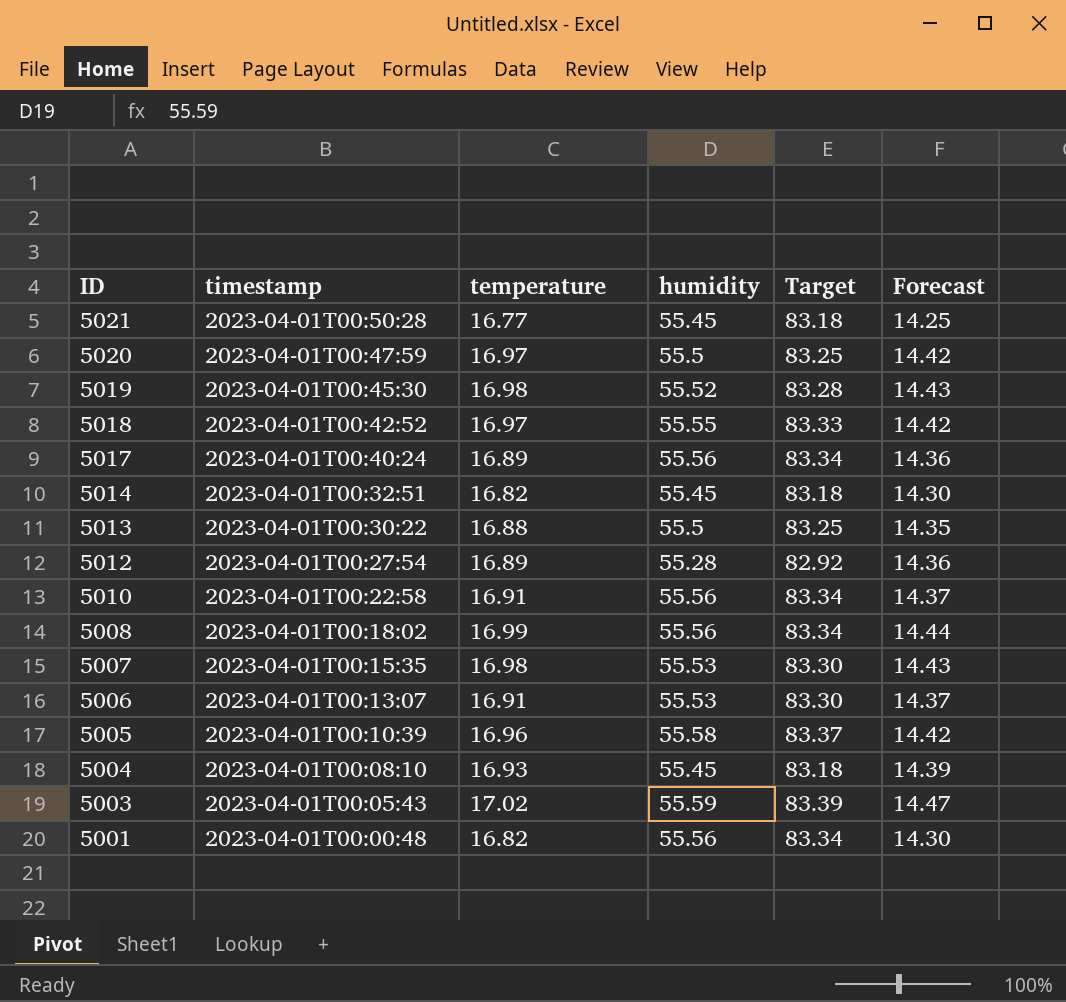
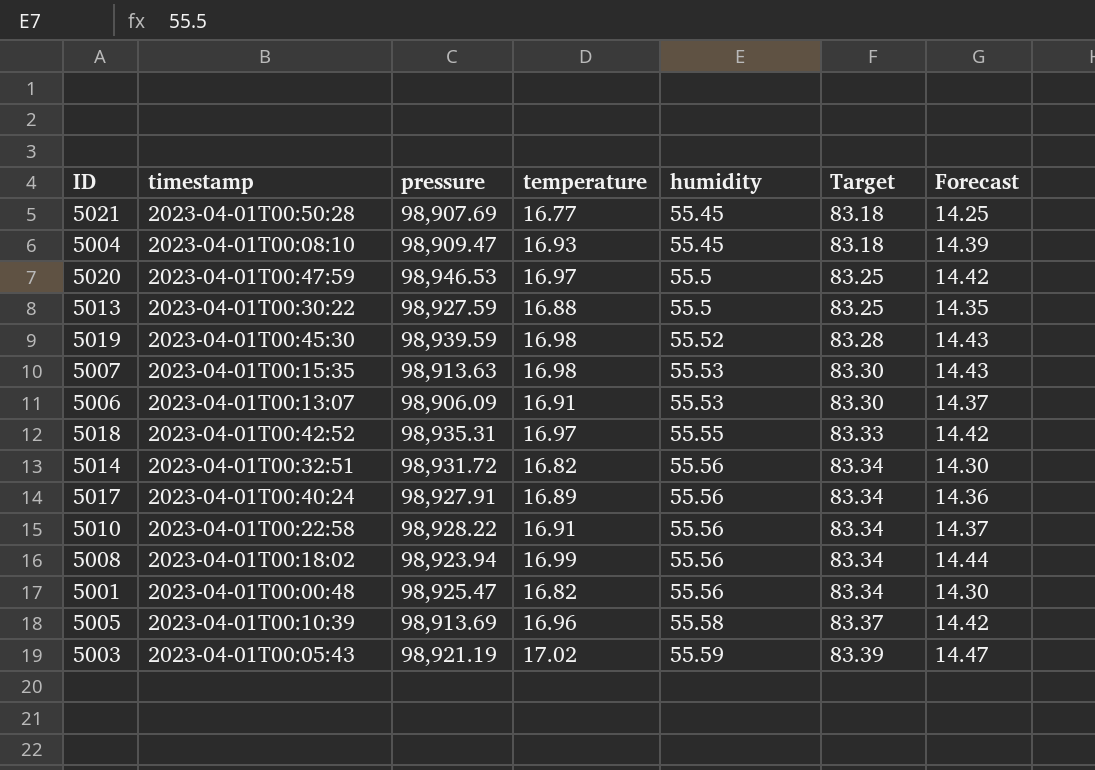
row order: ID descending -> humidity ascending
column pressure | position: none -> 3
row 5012: 2023-04-01T00:27:54 | 16.89 | 55.28 | 82.92 | 14.36 -> none
5014 | humidity: 55.45 -> 55.56
5014 | Target: 83.18 -> 83.34

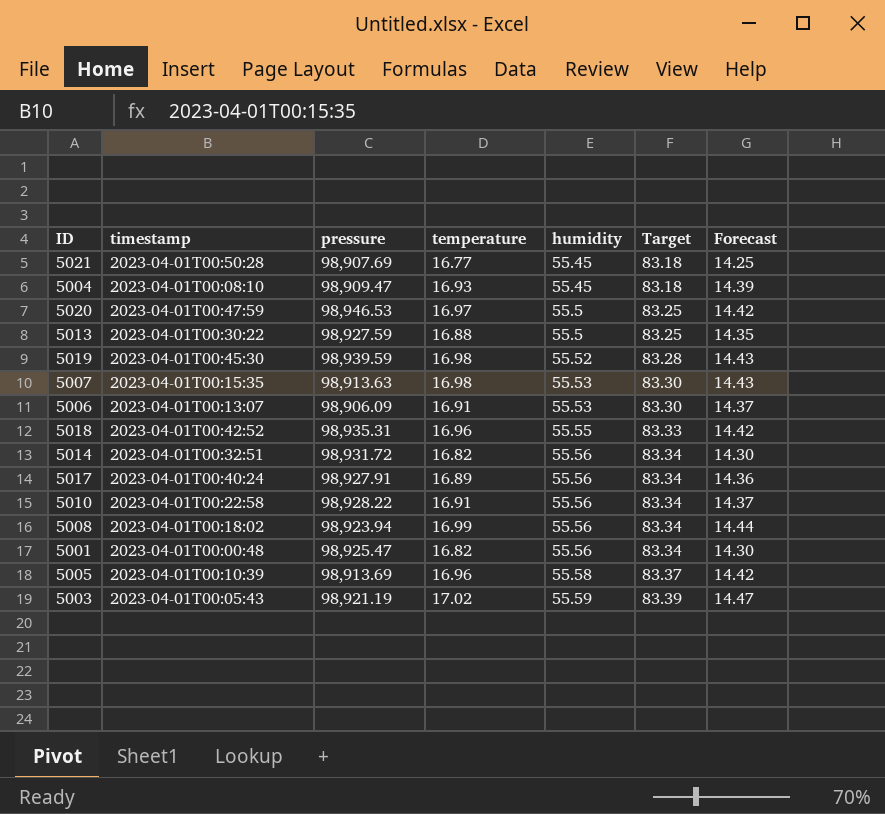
5018 | temperature: 16.97 -> 16.96

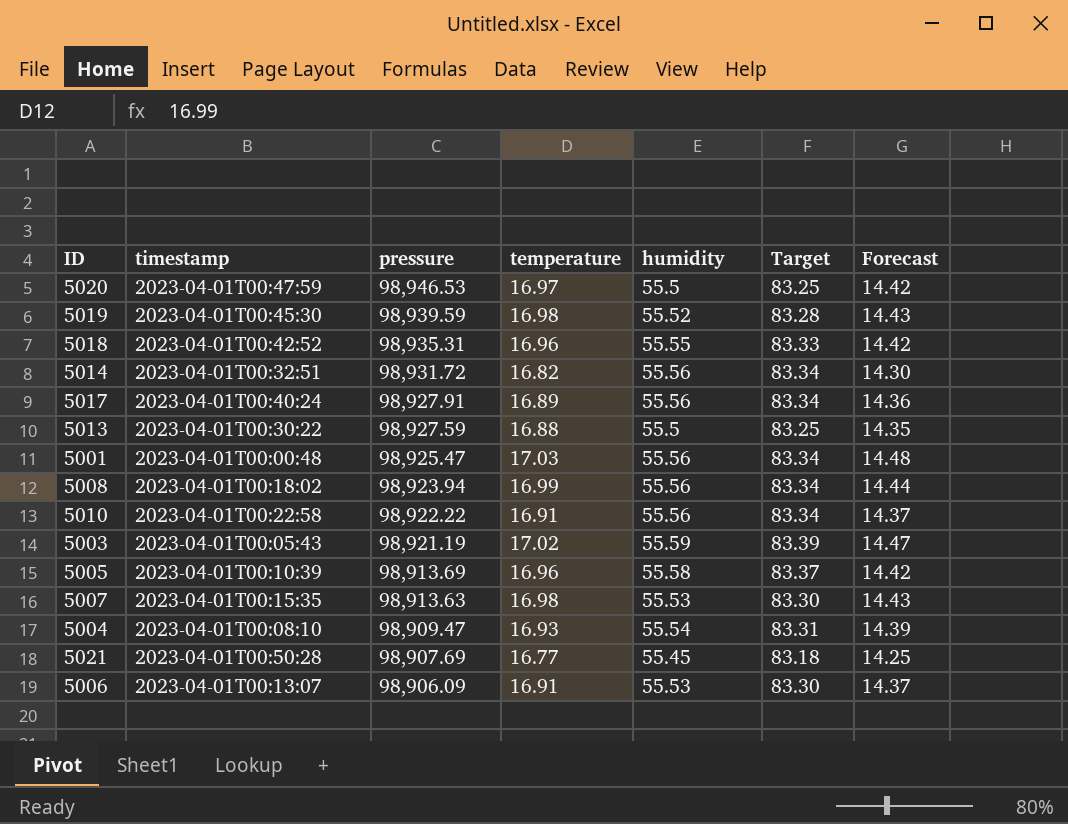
row order: humidity ascending -> pressure descending
5001 | temperature: 16.82 -> 17.03
5001 | Forecast: 14.30 -> 14.48
5010 | pressure: 98,928.22 -> 98,922.22
5004 | humidity: 55.45 -> 55.54
5004 | Target: 83.18 -> 83.31

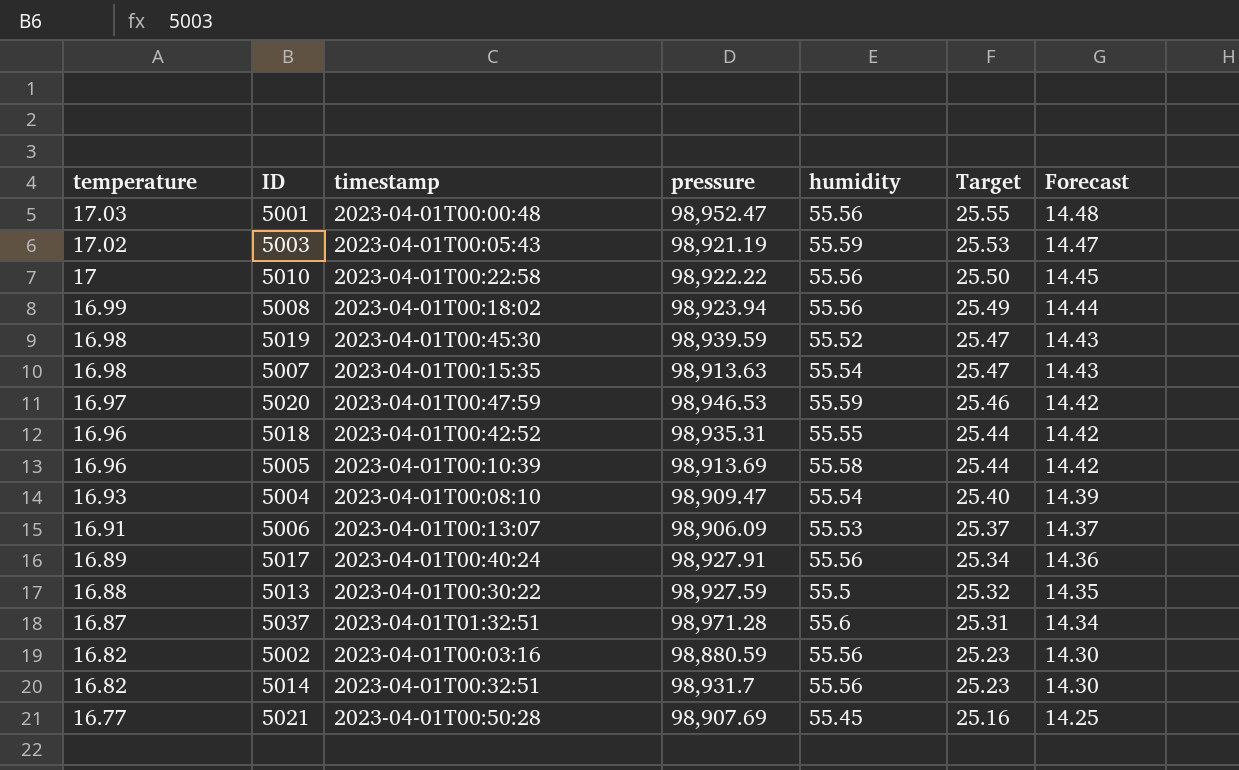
row order: pressure descending -> temperature descending
column temperature | position: 4 -> 1
column Target | formula: [humidity] * 1.5 -> [temperature] * 1.5
5001 | pressure: 98,925.47 -> 98,952.47
5010 | temperature: 16.91 -> 17
5010 | Forecast: 14.37 -> 14.45
5007 | humidity: 55.53 -> 55.54
5020 | humidity: 55.5 -> 55.59
row 5037: none -> 16.87 | 2023-04-01T01:32:51 | 98,971.28 | 55.6 | 25.31 | 14.34
row 5002: none -> 16.82 | 2023-04-01T00:03:16 | 98,880.59 | 55.56 | 25.23 | 14.30
5014 | pressure: 98,931.72 -> 98,931.7

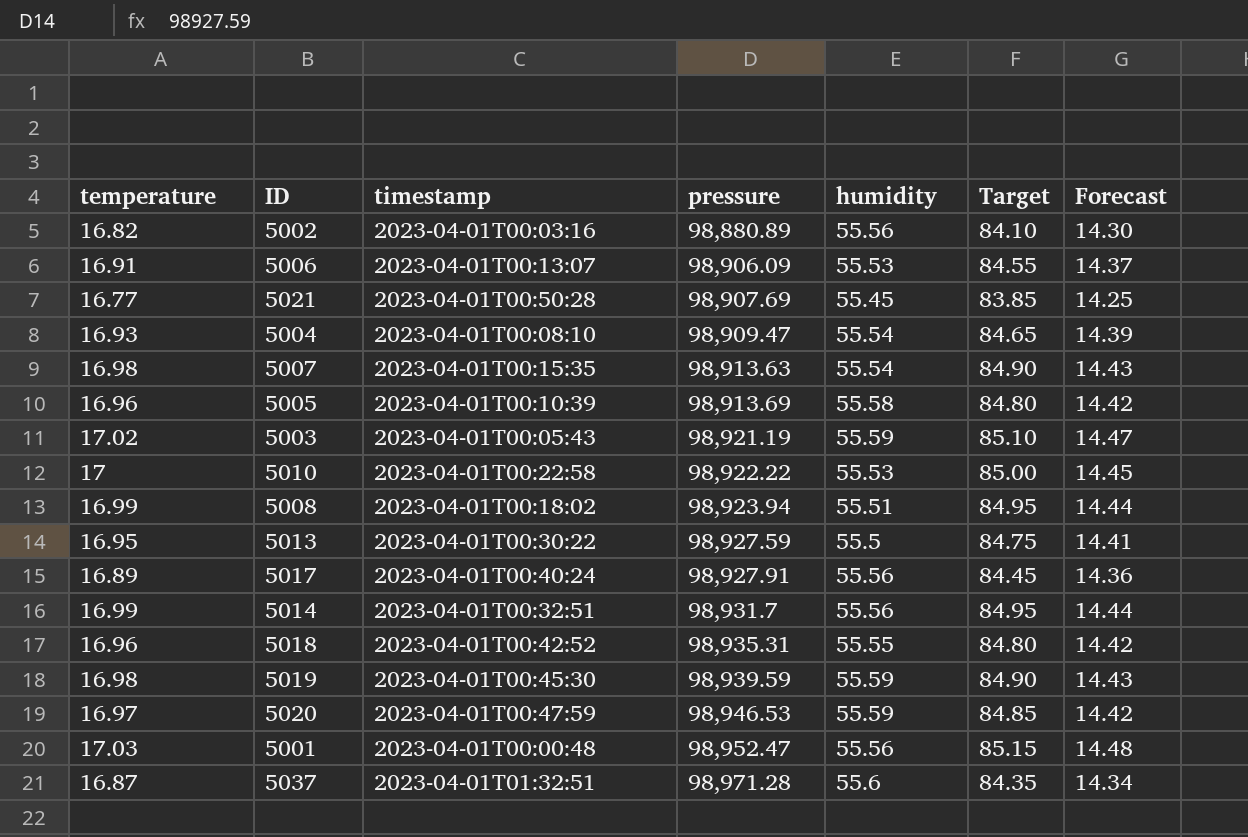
row order: temperature descending -> pressure ascending
column Target | formula: [temperature] * 1.5 -> [temperature] * 5
5002 | pressure: 98,880.59 -> 98,880.89
5010 | humidity: 55.56 -> 55.53
5008 | humidity: 55.56 -> 55.51
5013 | temperature: 16.88 -> 16.95
5013 | Forecast: 14.35 -> 14.41
5014 | temperature: 16.82 -> 16.99
5014 | Forecast: 14.30 -> 14.44
5019 | humidity: 55.52 -> 55.59

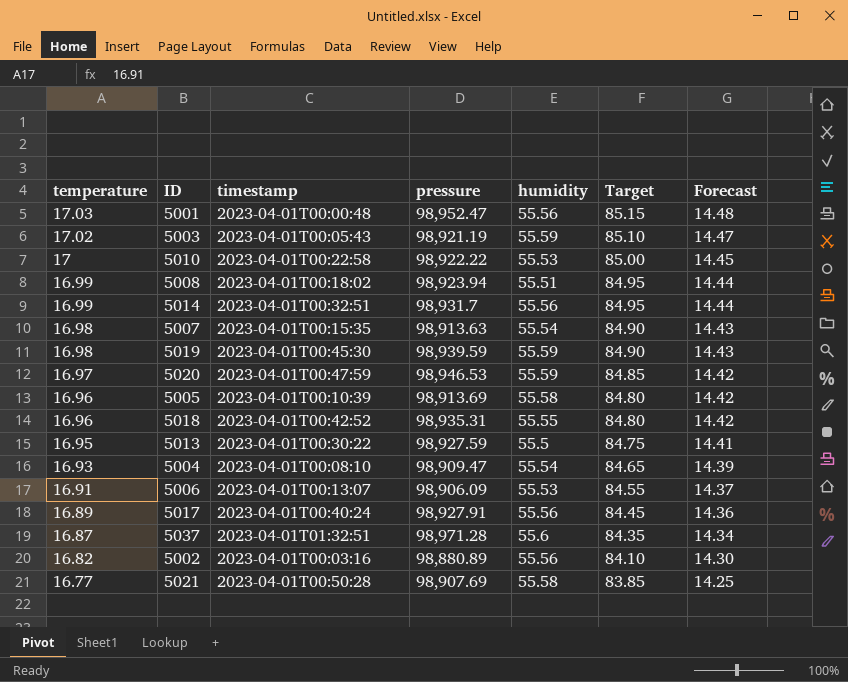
row order: pressure ascending -> temperature descending
5021 | humidity: 55.45 -> 55.58

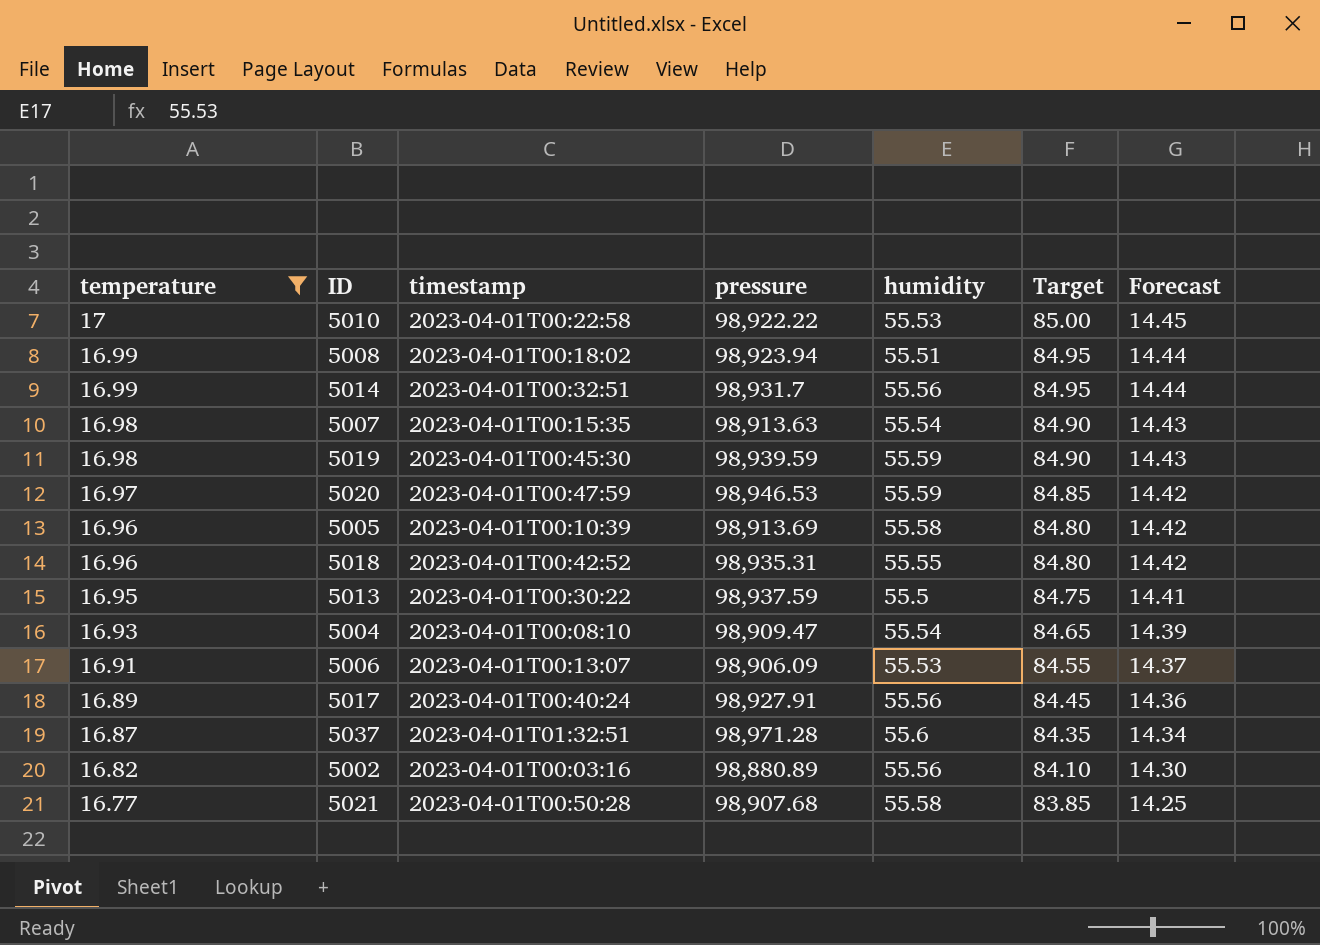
filter: none -> temperature <= 17
5013 | pressure: 98,927.59 -> 98,937.59
5021 | pressure: 98,907.69 -> 98,907.68

